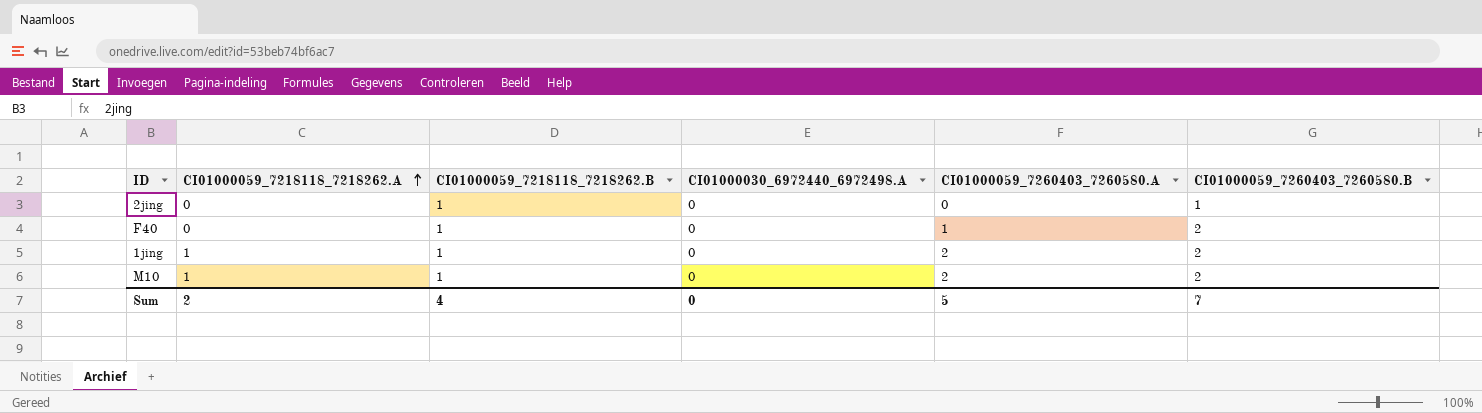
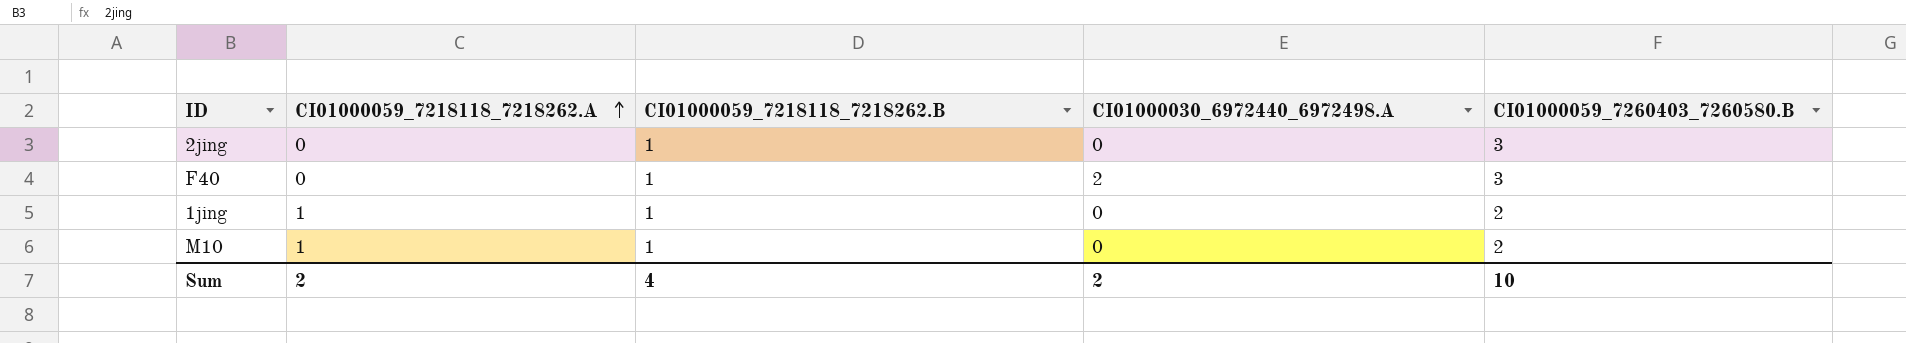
column CI01000059_7260403_7260580.A | position: 5 -> none
2jing | CI01000059_7260403_7260580.B: 1 -> 3
F40 | CI01000030_6972440_6972498.A: 0 -> 2
F40 | CI01000059_7260403_7260580.B: 2 -> 3
Sum | CI01000030_6972440_6972498.A: 0 -> 2
Sum | CI01000059_7260403_7260580.B: 7 -> 10

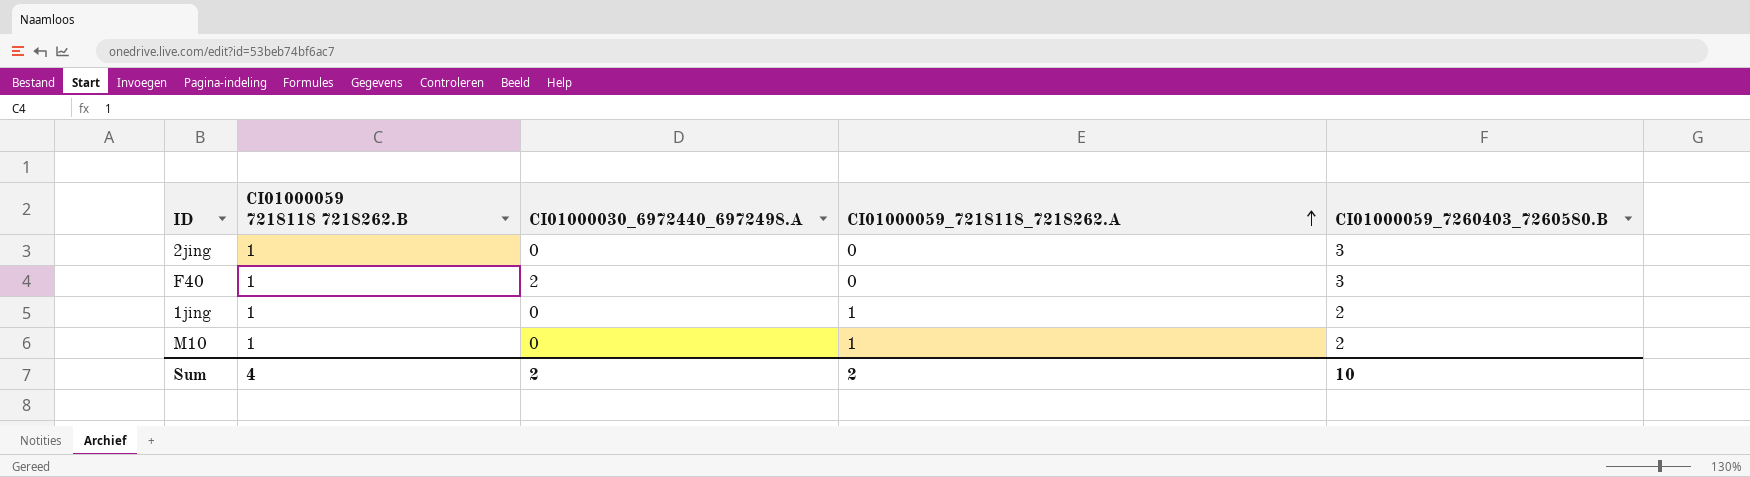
column name: CI01000059_7218118_7218262.B -> CI01000059 7218118 7218262.B
column CI01000059_7218118_7218262.A | position: 2 -> 4

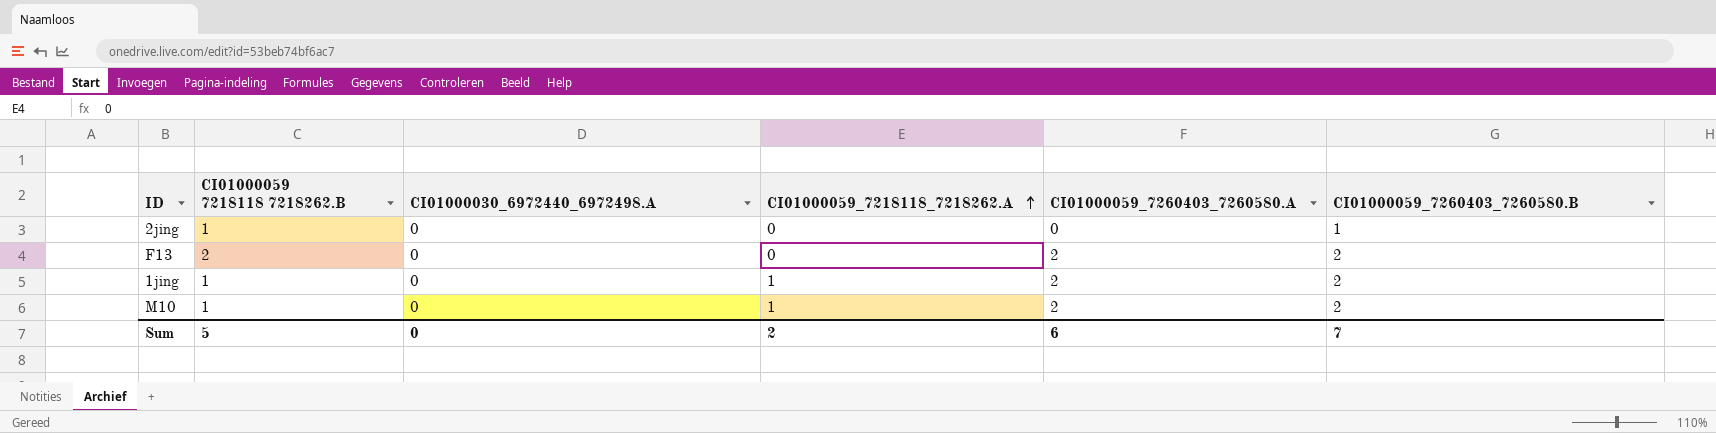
column CI01000059_7260403_7260580.A | position: none -> 5
row F40: 1 | 2 | 0 | 3 -> none
2jing | CI01000059_7260403_7260580.B: 3 -> 1
row F13: none -> 2 | 0 | 0 | 2 | 2
Sum | CI01000059 7218118 7218262.B: 4 -> 5
Sum | CI01000030_6972440_6972498.A: 2 -> 0
Sum | CI01000059_7260403_7260580.B: 10 -> 7

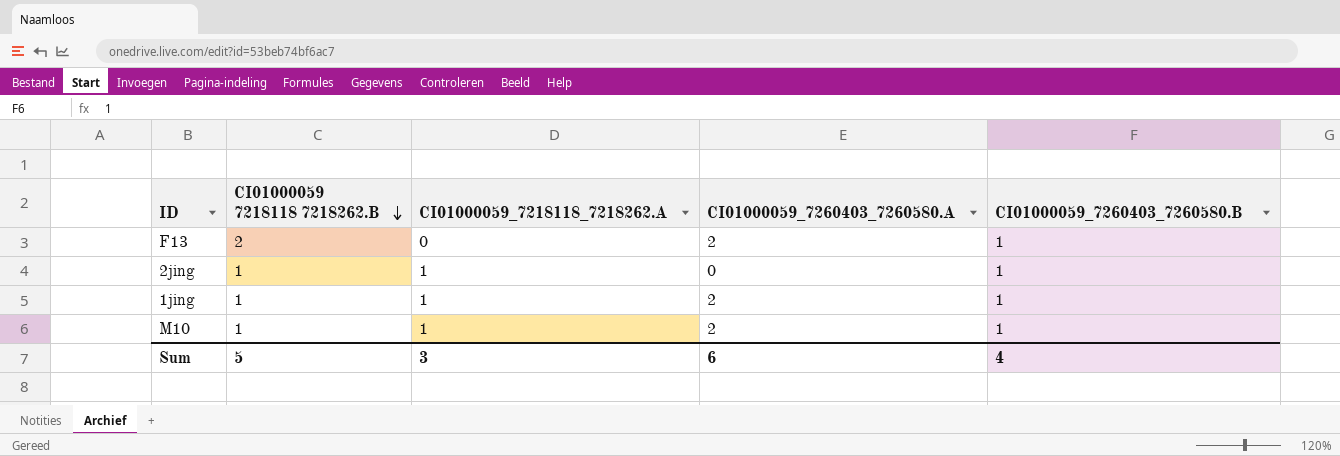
row order: CI01000059_7218118_7218262.A ascending -> CI01000059 7218118 7218262.B descending
column CI01000030_6972440_6972498.A | position: 3 -> none
F13 | CI01000059_7260403_7260580.B: 2 -> 1
2jing | CI01000059_7218118_7218262.A: 0 -> 1
1jing | CI01000059_7260403_7260580.B: 2 -> 1
M10 | CI01000059_7260403_7260580.B: 2 -> 1
Sum | CI01000059_7218118_7218262.A: 2 -> 3
Sum | CI01000059_7260403_7260580.B: 7 -> 4

